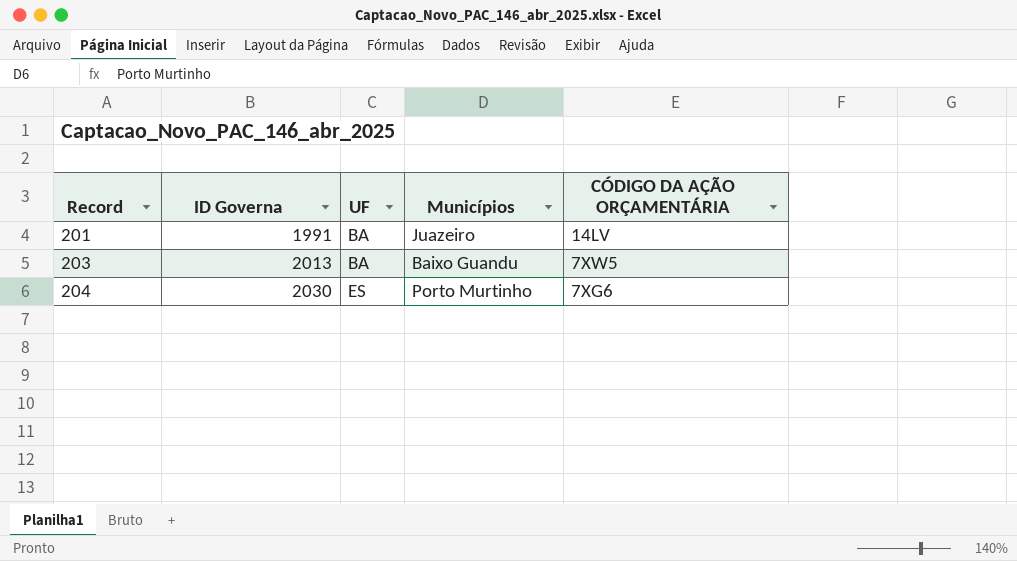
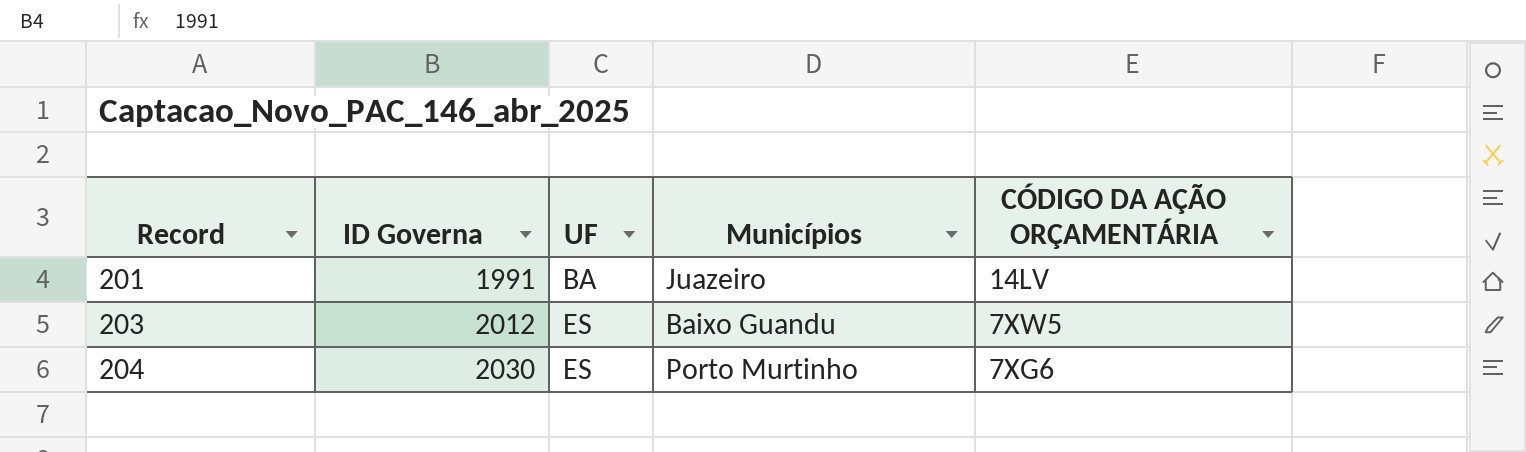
203 | ID Governa: 2013 -> 2012
203 | UF: BA -> ES

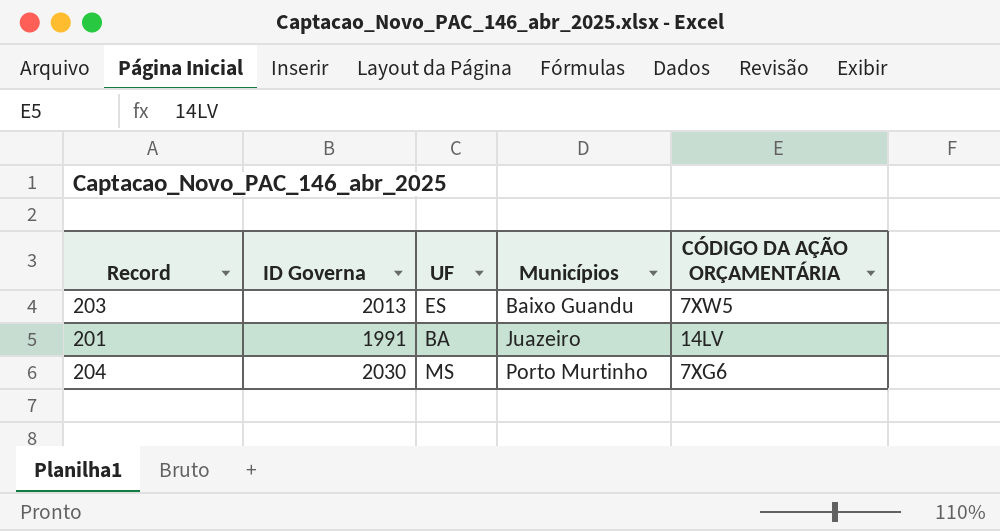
row order: Record ascending -> Municípios ascending
203 | ID Governa: 2012 -> 2013
204 | UF: ES -> MS

